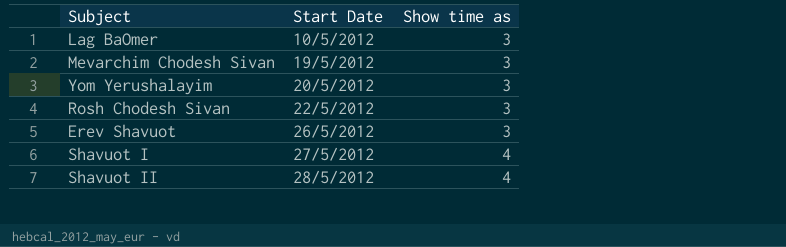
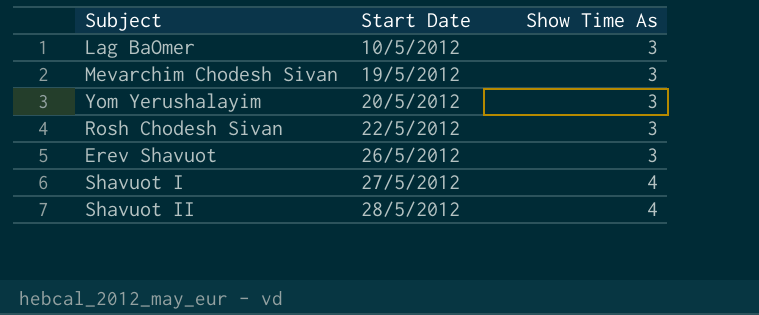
column name: Show time as -> Show Time As

